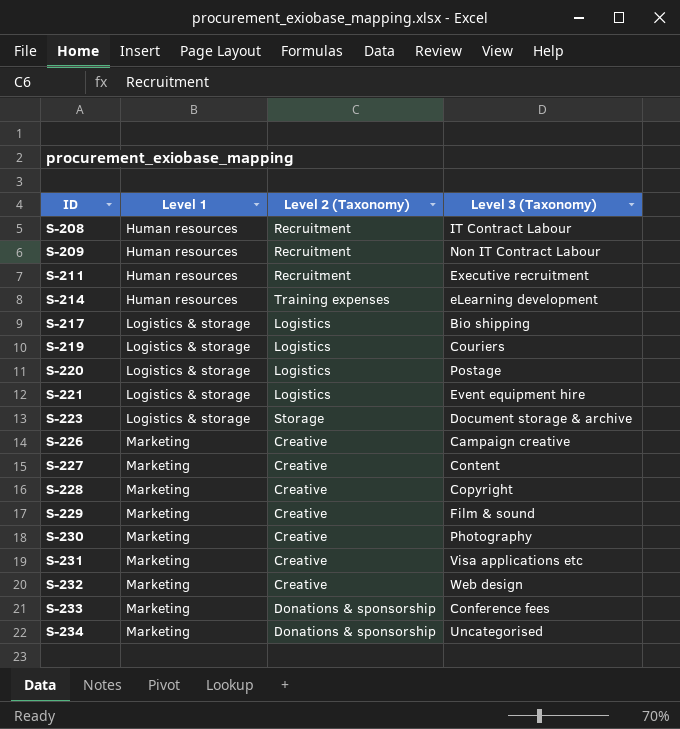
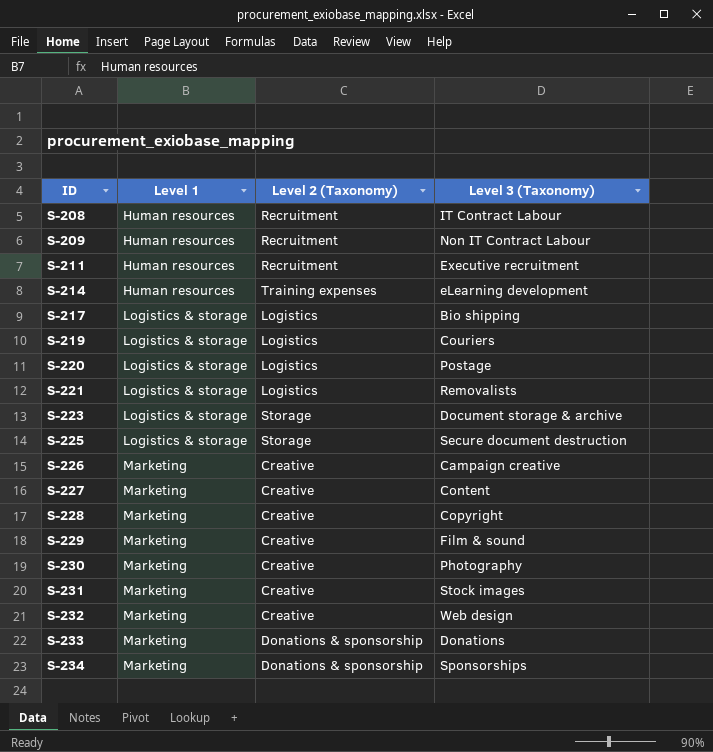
S-221 | Level 3 (Taxonomy): Event equipment hire -> Removalists
row S-225: none -> Logistics & storage | Storage | Secure document destruction
S-231 | Level 3 (Taxonomy): Visa applications etc -> Stock images
S-233 | Level 3 (Taxonomy): Conference fees -> Donations
S-234 | Level 3 (Taxonomy): Uncategorised -> Sponsorships

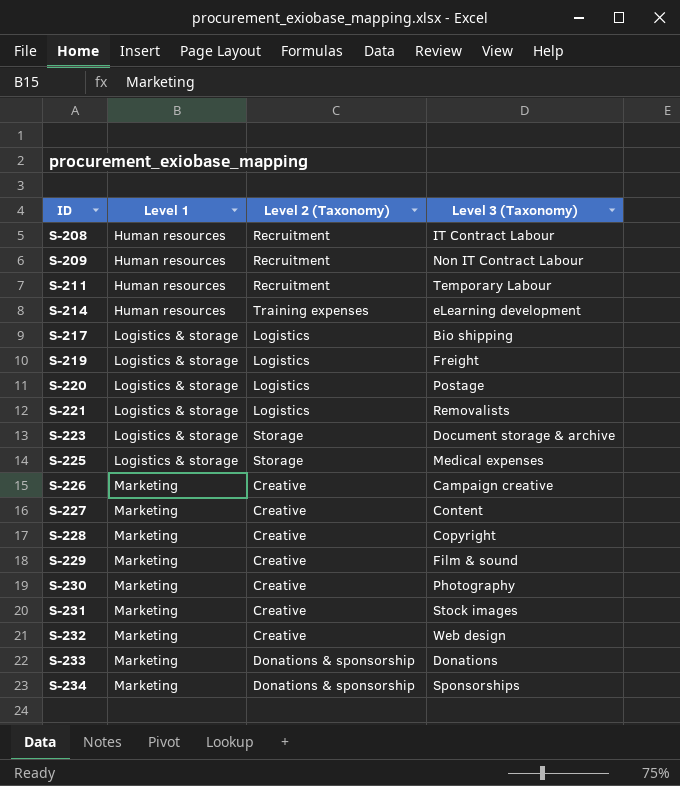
S-211 | Level 3 (Taxonomy): Executive recruitment -> Temporary Labour
S-219 | Level 3 (Taxonomy): Couriers -> Freight
S-225 | Level 3 (Taxonomy): Secure document destruction -> Medical expenses

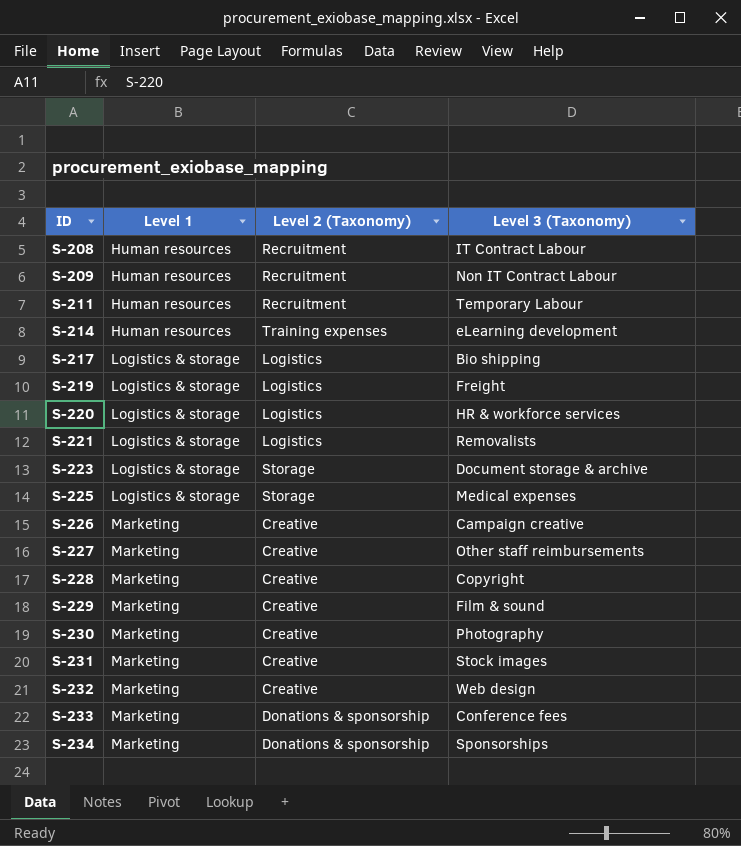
S-220 | Level 3 (Taxonomy): Postage -> HR & workforce services
S-227 | Level 3 (Taxonomy): Content -> Other staff reimbursements
S-233 | Level 3 (Taxonomy): Donations -> Conference fees

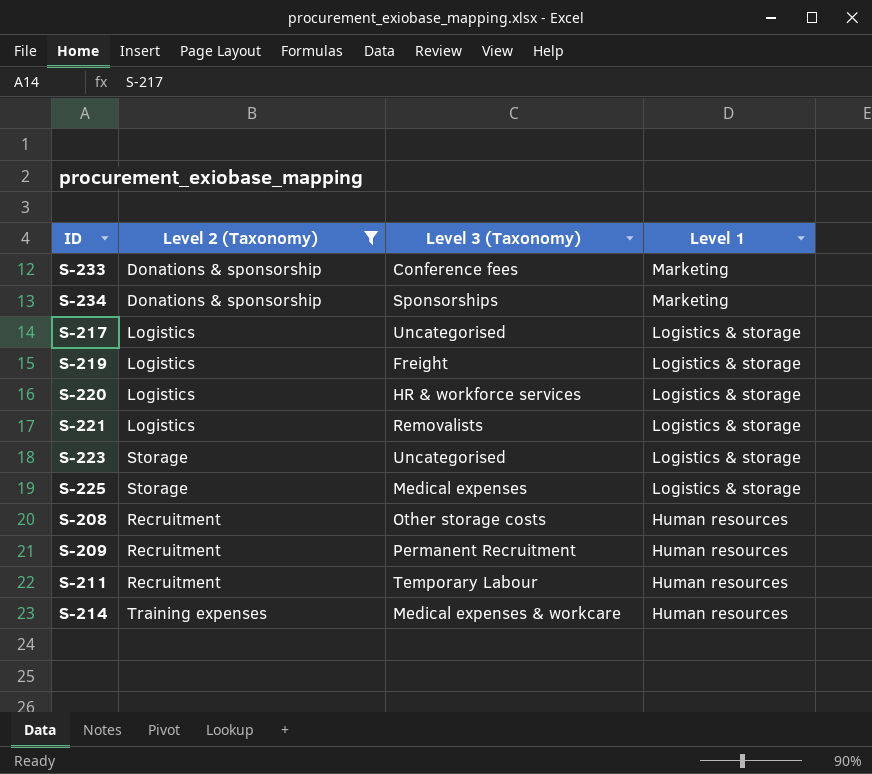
filter: none -> Level 2 (Taxonomy) != Creative
row order: ID ascending -> Level 1 descending
column Level 1 | position: 2 -> 4
S-217 | Level 3 (Taxonomy): Bio shipping -> Uncategorised
S-223 | Level 3 (Taxonomy): Document storage & archive -> Uncategorised
S-208 | Level 3 (Taxonomy): IT Contract Labour -> Other storage costs
S-209 | Level 3 (Taxonomy): Non IT Contract Labour -> Permanent Recruitment
S-214 | Level 3 (Taxonomy): eLearning development -> Medical expenses & workcare

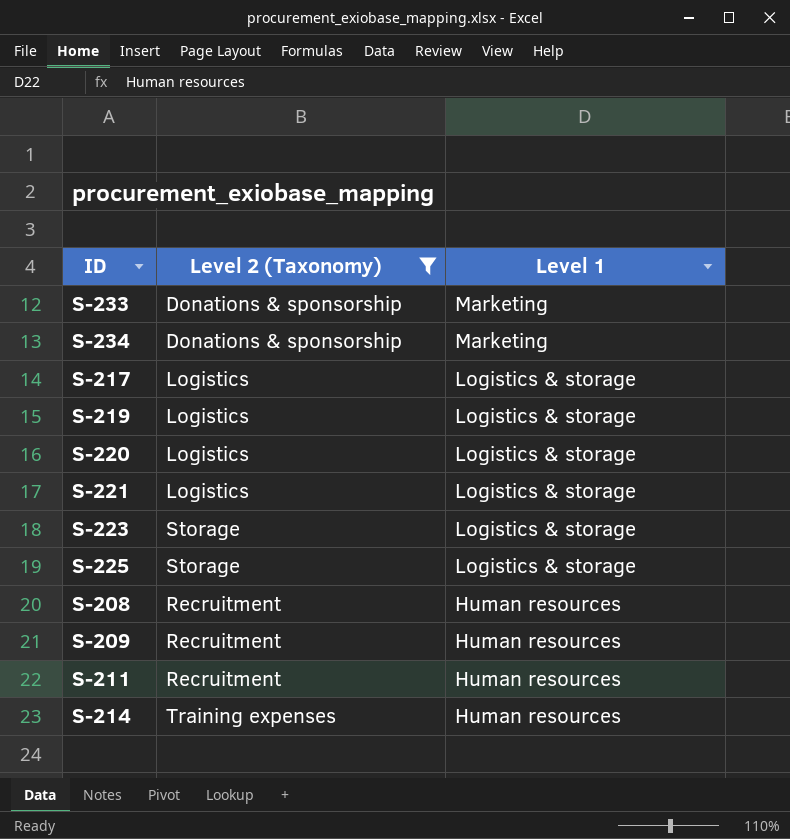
column Level 3 (Taxonomy) | position: 3 -> none

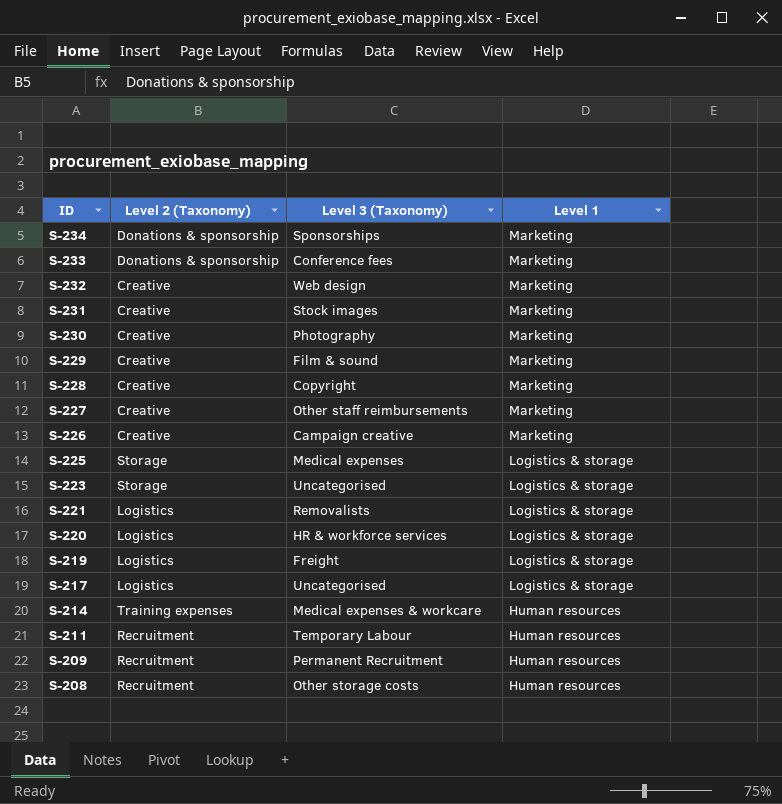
filter: Level 2 (Taxonomy) != Creative -> none
row order: Level 1 descending -> ID descending
column Level 3 (Taxonomy) | position: none -> 3

